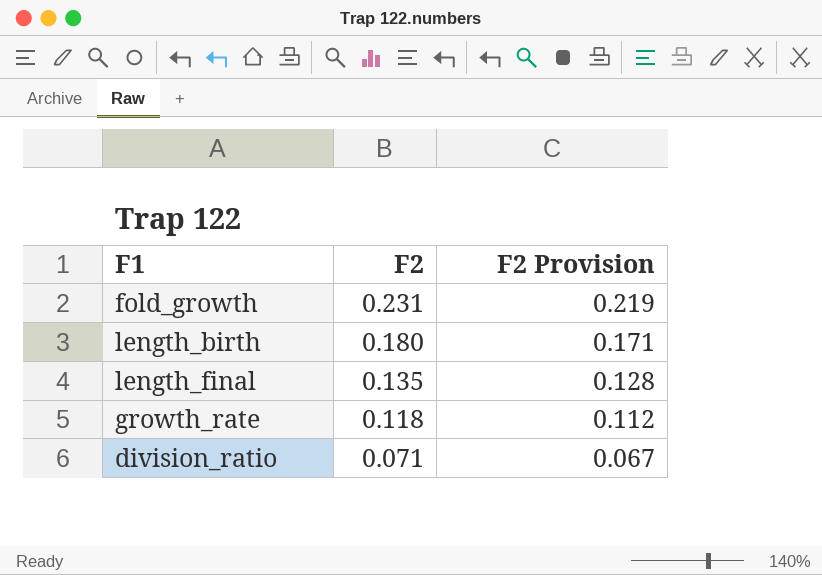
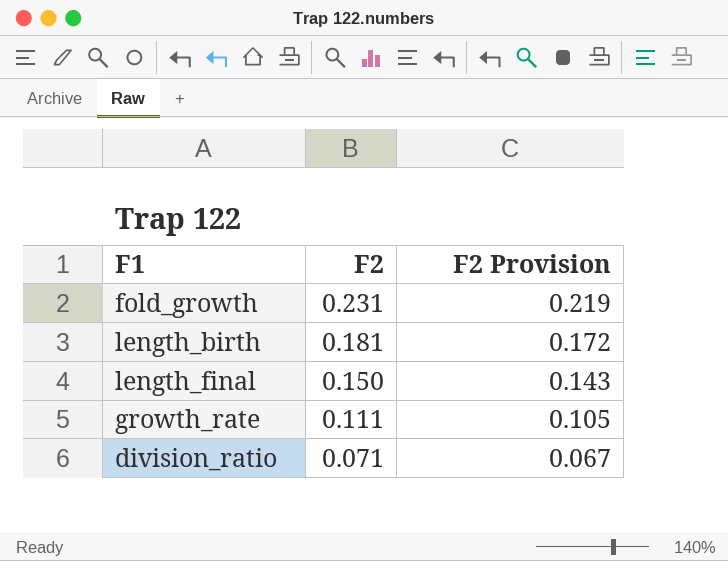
length_birth | F2: 0.180 -> 0.181
length_birth | F2 Provision: 0.171 -> 0.172
length_final | F2: 0.135 -> 0.150
length_final | F2 Provision: 0.128 -> 0.143
growth_rate | F2: 0.118 -> 0.111
growth_rate | F2 Provision: 0.112 -> 0.105

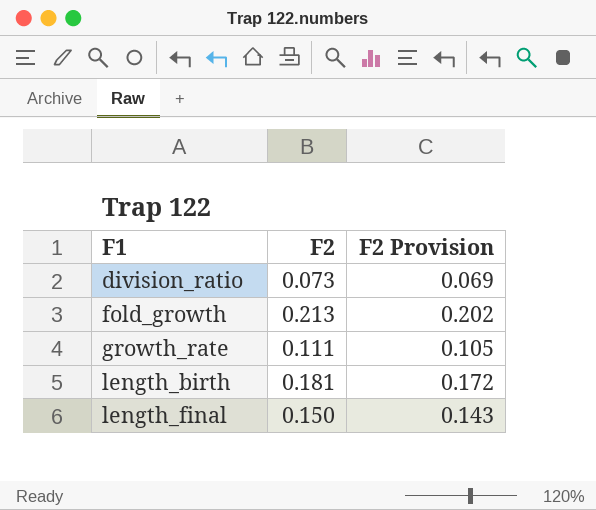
row order: F2 descending -> F1 ascending
division_ratio | F2: 0.071 -> 0.073
division_ratio | F2 Provision: 0.067 -> 0.069
fold_growth | F2: 0.231 -> 0.213
fold_growth | F2 Provision: 0.219 -> 0.202

